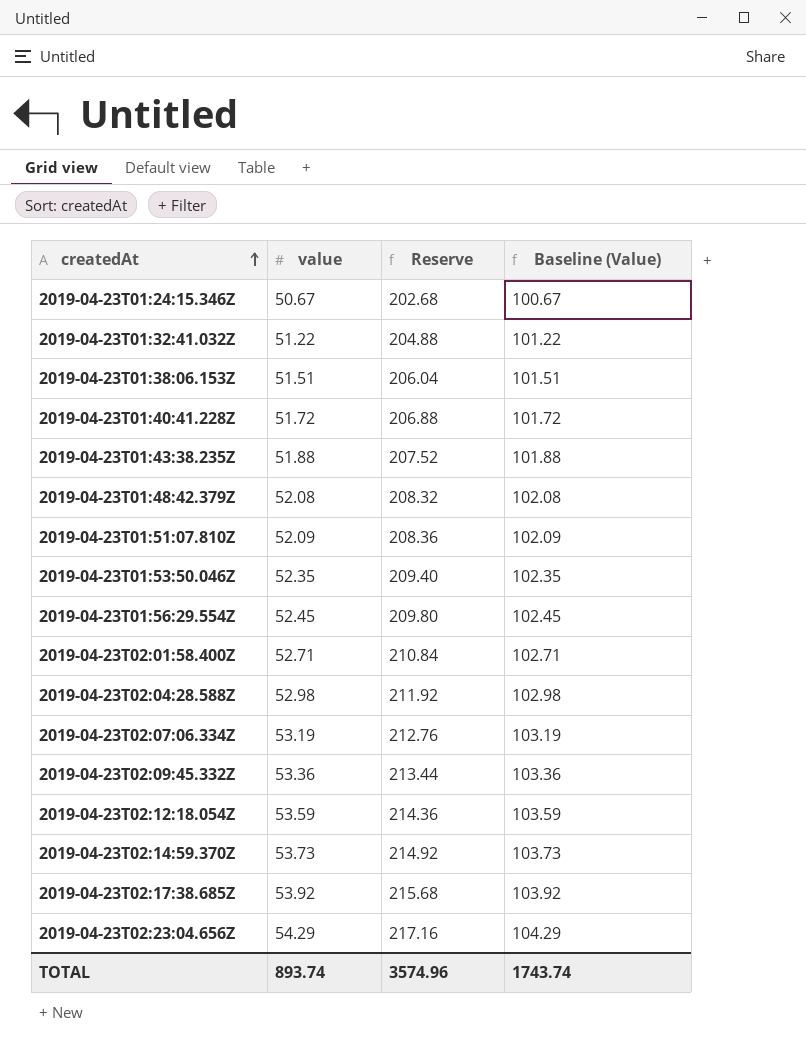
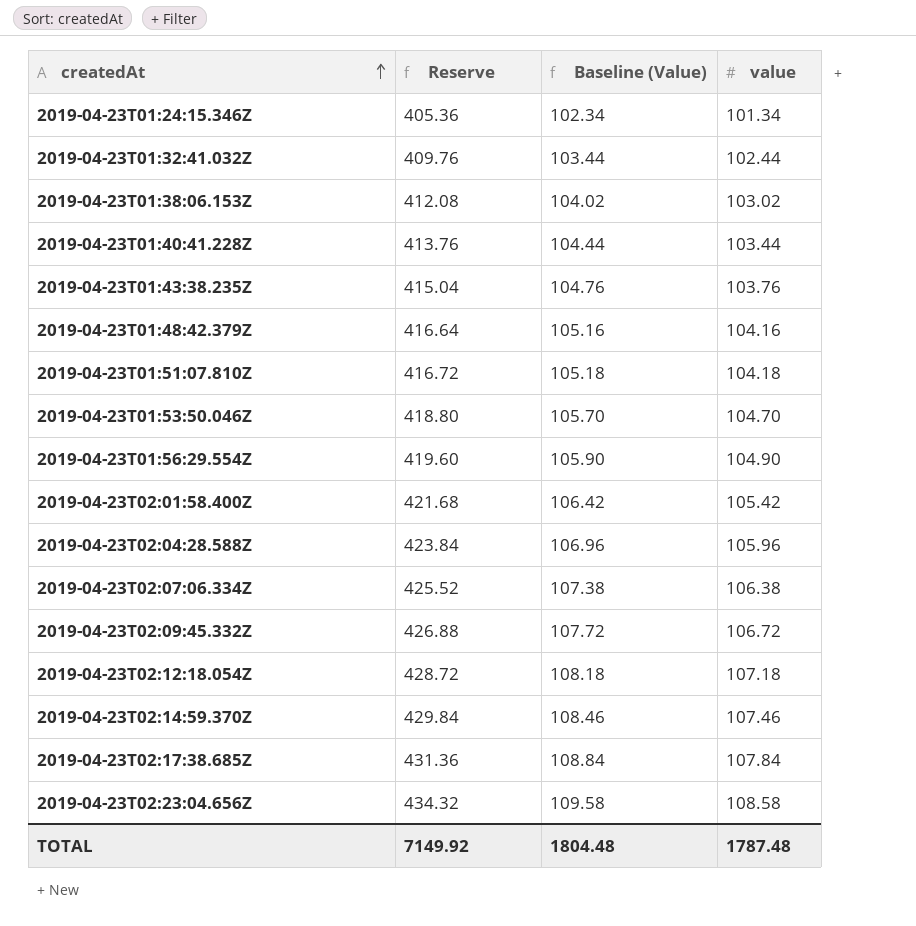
column Baseline (Value) | formula: [value] + 50 -> [value] + 1
column value | position: 2 -> 4
2019-04-23T01:24:15.346Z | Reserve: 202.68 -> 405.36
2019-04-23T01:24:15.346Z | value: 50.67 -> 101.34
2019-04-23T01:32:41.032Z | Reserve: 204.88 -> 409.76
2019-04-23T01:32:41.032Z | value: 51.22 -> 102.44
2019-04-23T01:38:06.153Z | Reserve: 206.04 -> 412.08
2019-04-23T01:38:06.153Z | value: 51.51 -> 103.02
2019-04-23T01:40:41.228Z | Reserve: 206.88 -> 413.76
2019-04-23T01:40:41.228Z | value: 51.72 -> 103.44
2019-04-23T01:43:38.235Z | Reserve: 207.52 -> 415.04
2019-04-23T01:43:38.235Z | value: 51.88 -> 103.76
2019-04-23T01:48:42.379Z | Reserve: 208.32 -> 416.64
2019-04-23T01:48:42.379Z | value: 52.08 -> 104.16
2019-04-23T01:51:07.810Z | Reserve: 208.36 -> 416.72
2019-04-23T01:51:07.810Z | value: 52.09 -> 104.18
2019-04-23T01:53:50.046Z | Reserve: 209.40 -> 418.80
2019-04-23T01:53:50.046Z | value: 52.35 -> 104.70
2019-04-23T01:56:29.554Z | Reserve: 209.80 -> 419.60
2019-04-23T01:56:29.554Z | value: 52.45 -> 104.90
2019-04-23T02:01:58.400Z | Reserve: 210.84 -> 421.68
2019-04-23T02:01:58.400Z | value: 52.71 -> 105.42
2019-04-23T02:04:28.588Z | Reserve: 211.92 -> 423.84
2019-04-23T02:04:28.588Z | value: 52.98 -> 105.96
2019-04-23T02:07:06.334Z | Reserve: 212.76 -> 425.52
2019-04-23T02:07:06.334Z | value: 53.19 -> 106.38
2019-04-23T02:09:45.332Z | Reserve: 213.44 -> 426.88
2019-04-23T02:09:45.332Z | value: 53.36 -> 106.72
2019-04-23T02:12:18.054Z | Reserve: 214.36 -> 428.72
2019-04-23T02:12:18.054Z | value: 53.59 -> 107.18
2019-04-23T02:14:59.370Z | Reserve: 214.92 -> 429.84
2019-04-23T02:14:59.370Z | value: 53.73 -> 107.46
2019-04-23T02:17:38.685Z | Reserve: 215.68 -> 431.36
2019-04-23T02:17:38.685Z | value: 53.92 -> 107.84
2019-04-23T02:23:04.656Z | Reserve: 217.16 -> 434.32
2019-04-23T02:23:04.656Z | value: 54.29 -> 108.58
TOTAL | Reserve: 3574.96 -> 7149.92
TOTAL | Baseline (Value): 1743.74 -> 1804.48
TOTAL | value: 893.74 -> 1787.48

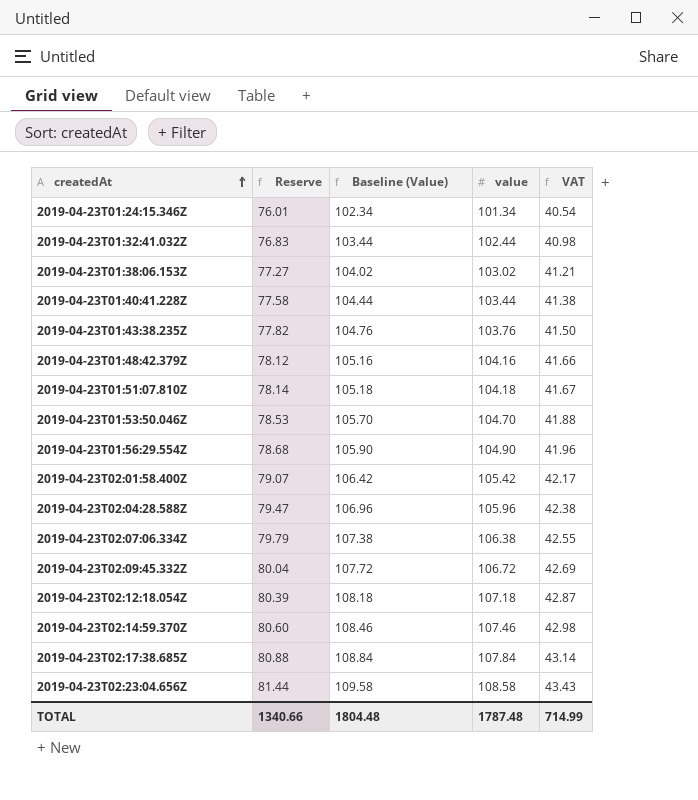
column Reserve | formula: [value] * 4 -> [value] * 0.75
column VAT | formula: none -> [value] * 0.4
TOTAL | Reserve: 7149.92 -> 1340.66

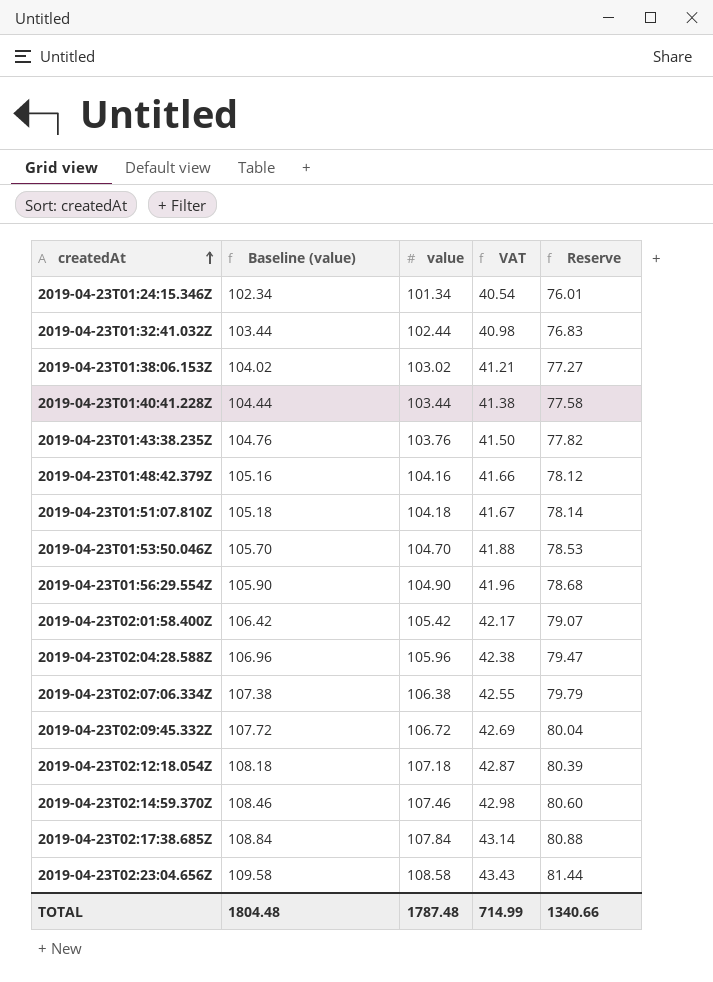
column name: Baseline (Value) -> Baseline (value)
column Reserve | position: 2 -> 5

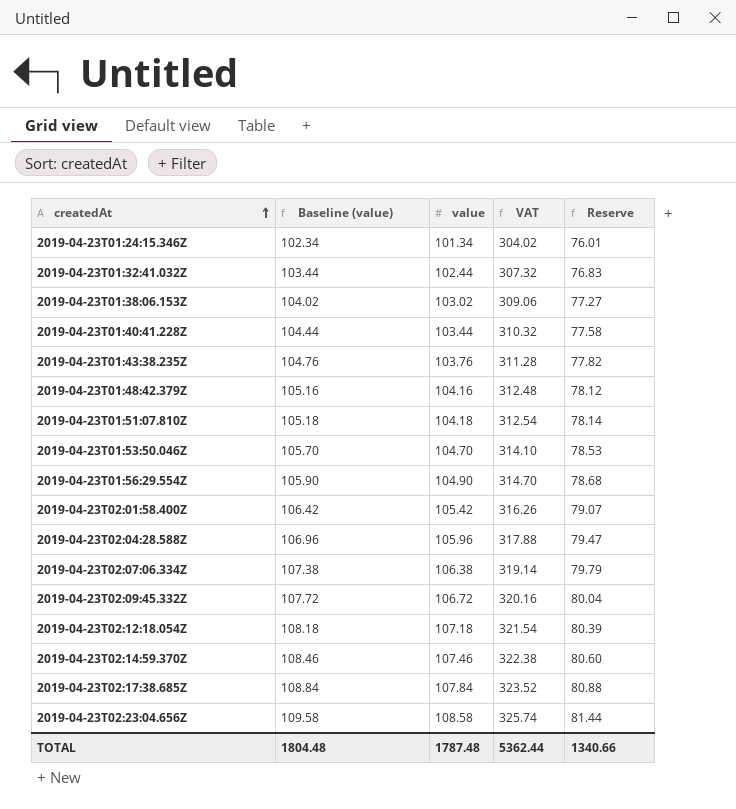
column VAT | formula: [value] * 0.4 -> [value] * 3
TOTAL | VAT: 714.99 -> 5362.44

